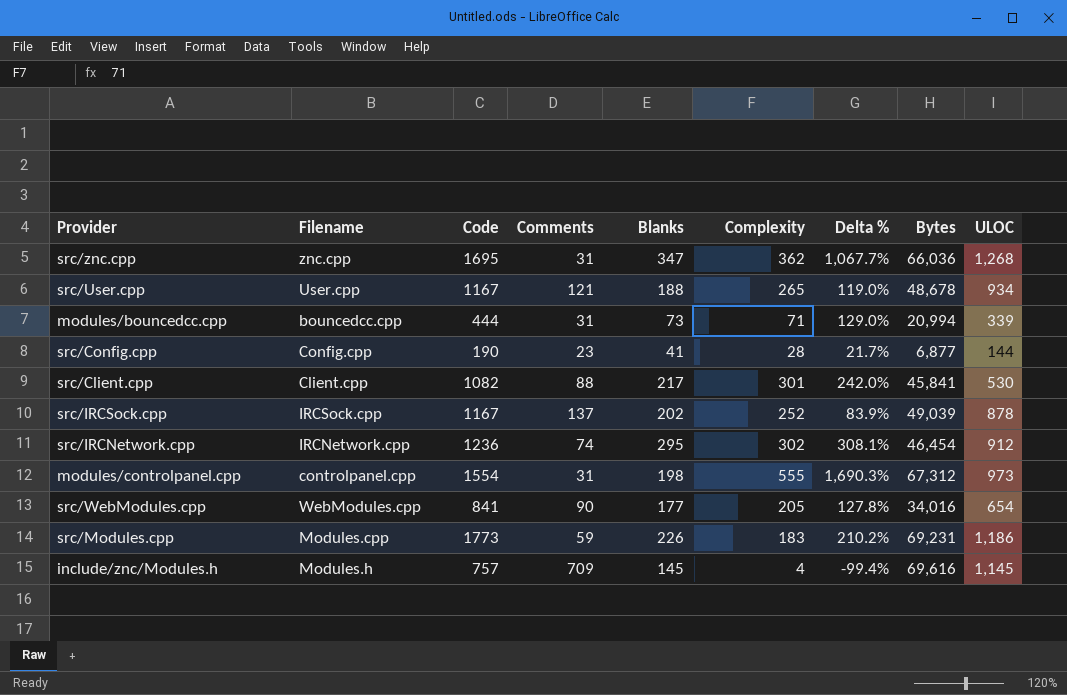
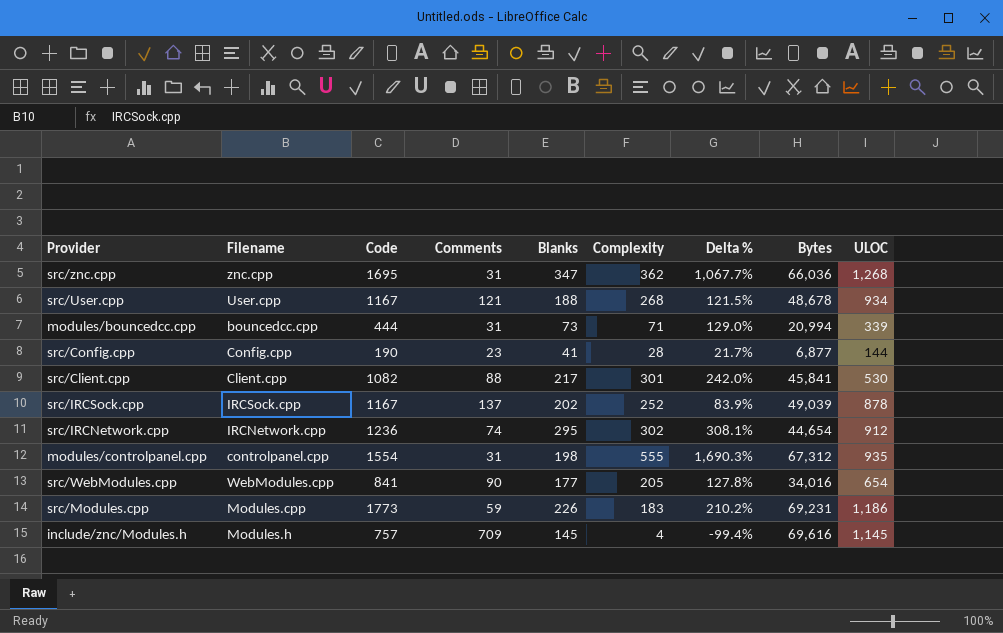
src/User.cpp | Complexity: 265 -> 268
src/User.cpp | Delta %: 119.0% -> 121.5%
src/IRCNetwork.cpp | Bytes: 46,454 -> 44,654
modules/controlpanel.cpp | ULOC: 973 -> 935

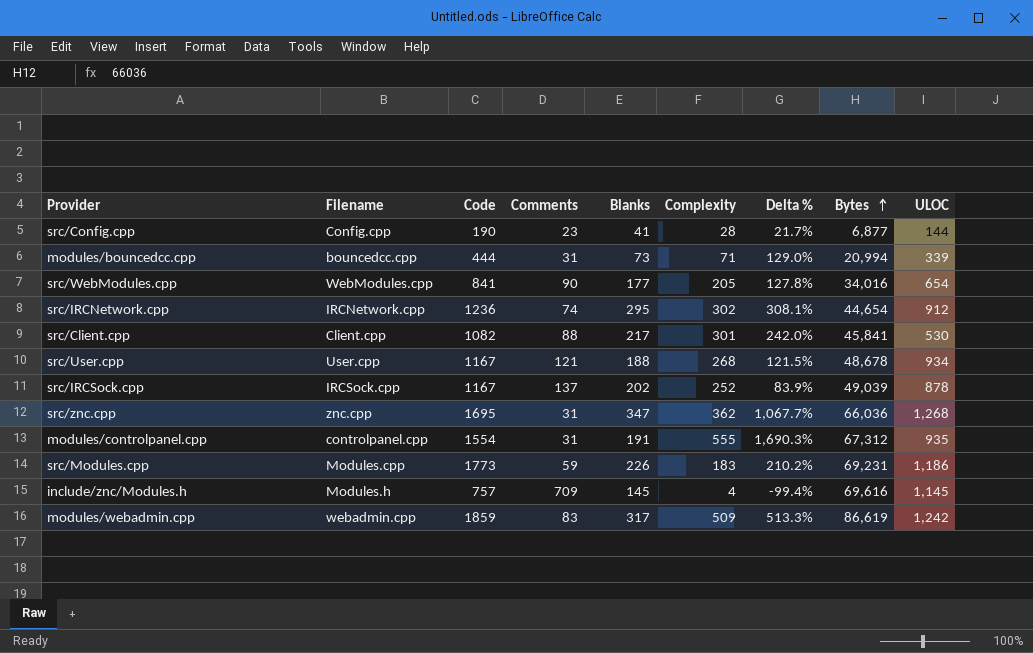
row order: none -> Bytes ascending
modules/controlpanel.cpp | Blanks: 198 -> 191
row modules/webadmin.cpp: none -> webadmin.cpp | 1859 | 83 | 317 | 509 | 513.3% | 86,619 | 1,242

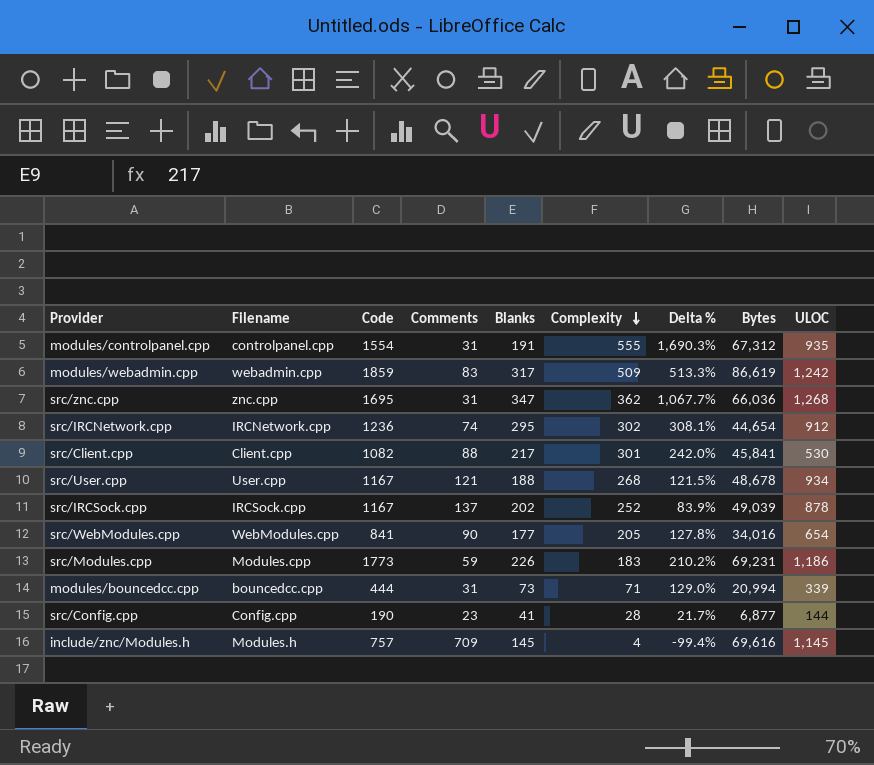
row order: Bytes ascending -> Complexity descending

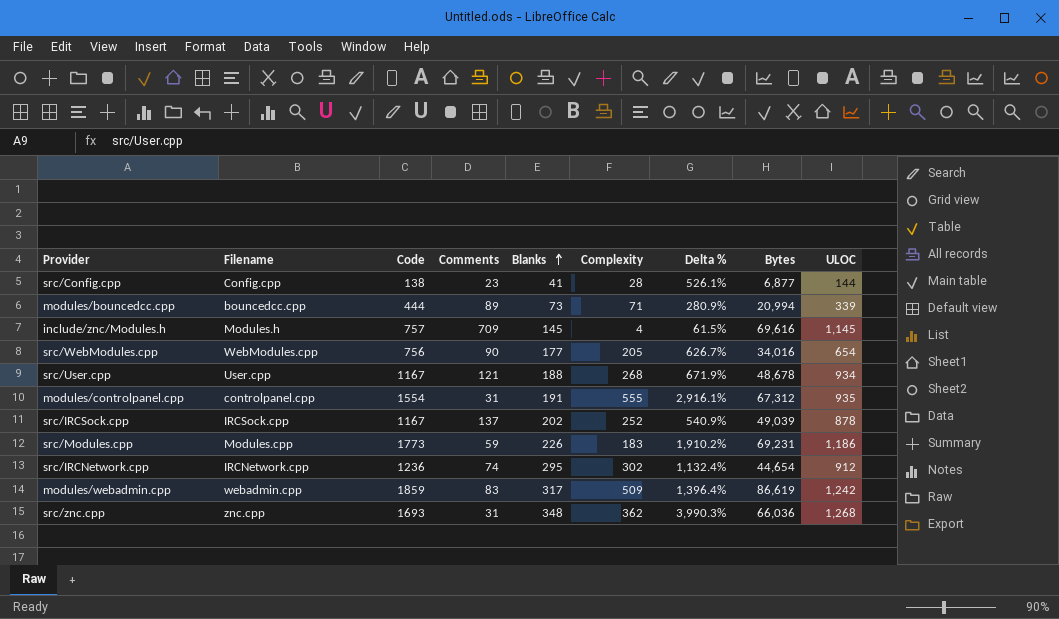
row order: Complexity descending -> Blanks ascending
column Delta % | formula: ([Complexity] - [Comments]) / [Comments] -> ([ULOC] - [Comments]) / [Comments]
row src/Client.cpp: Client.cpp | 1082 | 88 | 217 | 301 | 242.0% | 45,841 | 530 -> none
src/Config.cpp | Code: 190 -> 138
modules/bouncedcc.cpp | Comments: 31 -> 89
src/WebModules.cpp | Code: 841 -> 756
src/znc.cpp | Code: 1695 -> 1693
src/znc.cpp | Blanks: 347 -> 348

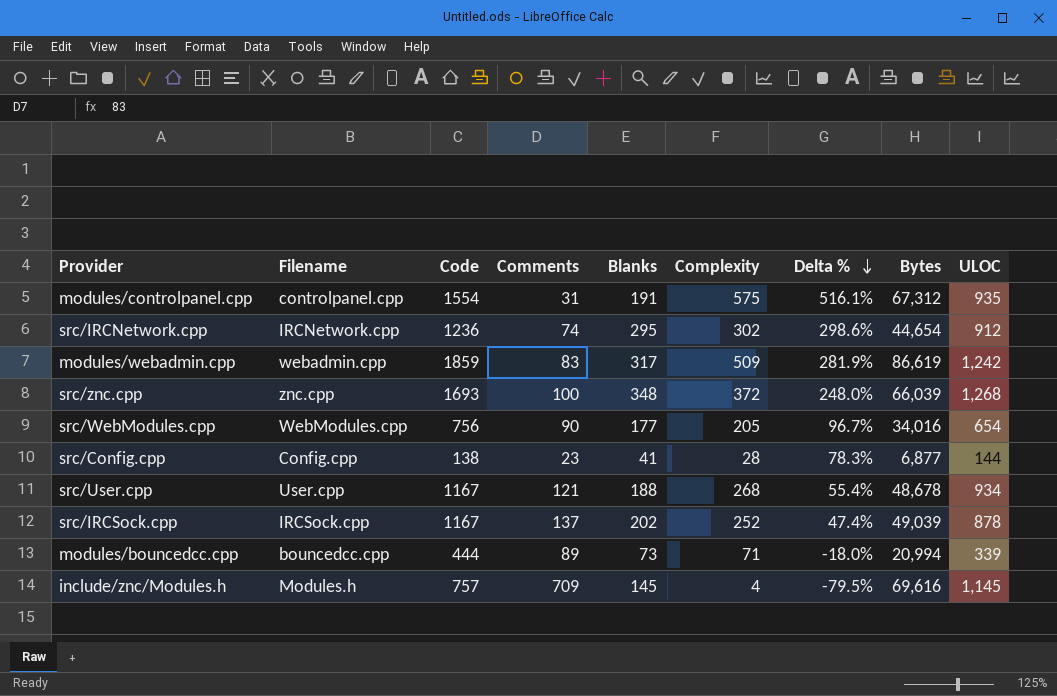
row order: Blanks ascending -> Delta % descending
column Delta % | formula: ([ULOC] - [Comments]) / [Comments] -> ([Blanks] - [Comments]) / [Comments]
row src/Modules.cpp: Modules.cpp | 1773 | 59 | 226 | 183 | 1,910.2% | 69,231 | 1,186 -> none
modules/controlpanel.cpp | Complexity: 555 -> 575
src/znc.cpp | Comments: 31 -> 100
src/znc.cpp | Complexity: 362 -> 372
src/znc.cpp | Bytes: 66,036 -> 66,039

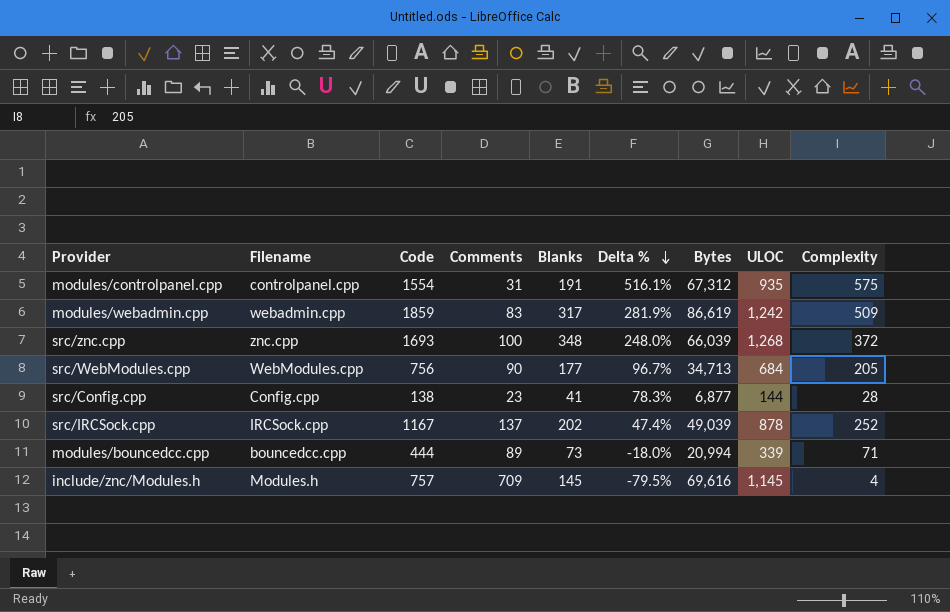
column Complexity | position: 6 -> 9
row src/IRCNetwork.cpp: IRCNetwork.cpp | 1236 | 74 | 295 | 302 | 298.6% | 44,654 | 912 -> none
row src/User.cpp: User.cpp | 1167 | 121 | 188 | 268 | 55.4% | 48,678 | 934 -> none
src/WebModules.cpp | Bytes: 34,016 -> 34,713
src/WebModules.cpp | ULOC: 654 -> 684

